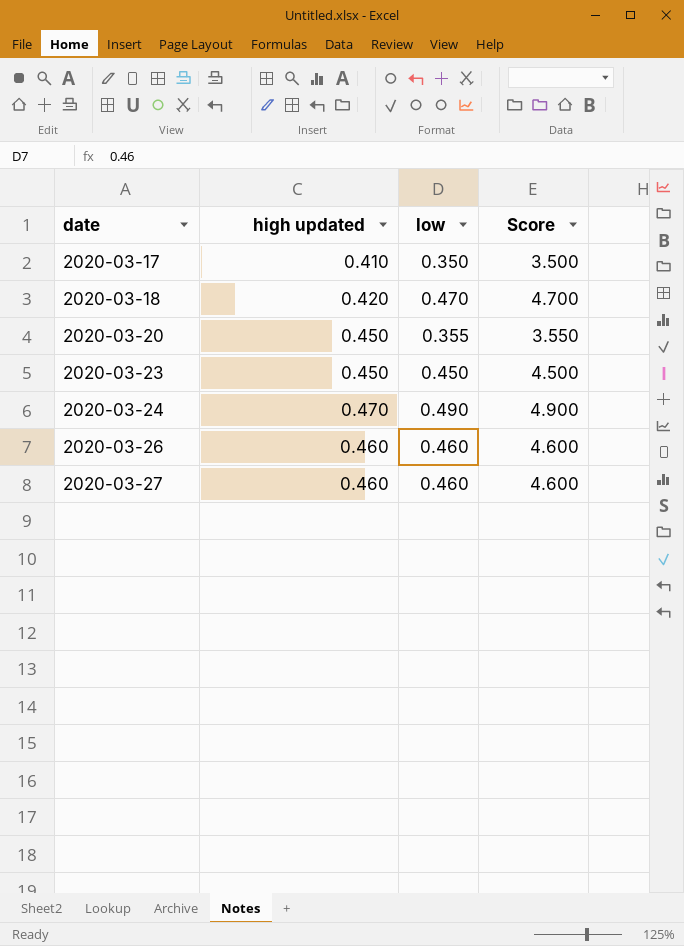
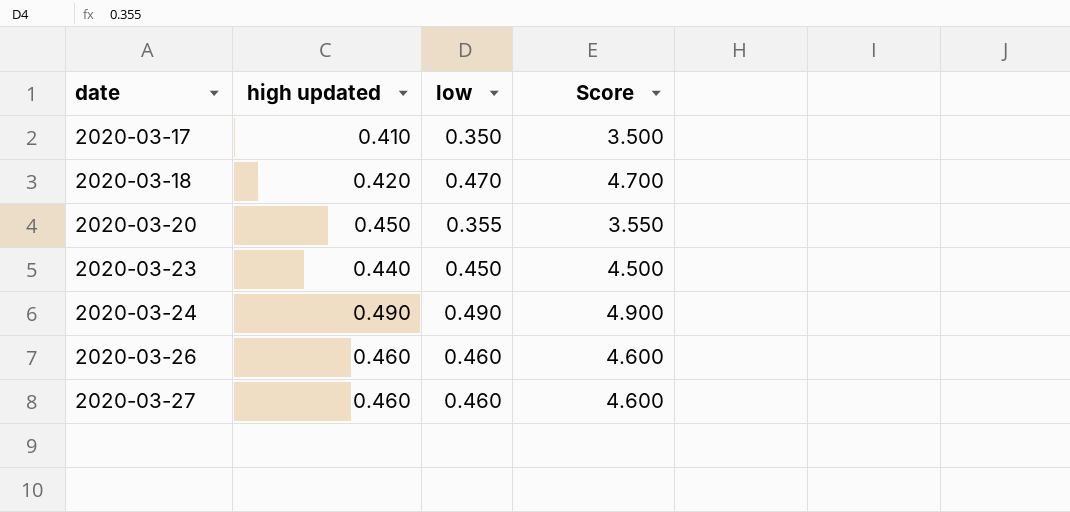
2020-03-23 | high updated: 0.450 -> 0.440
2020-03-24 | high updated: 0.470 -> 0.490

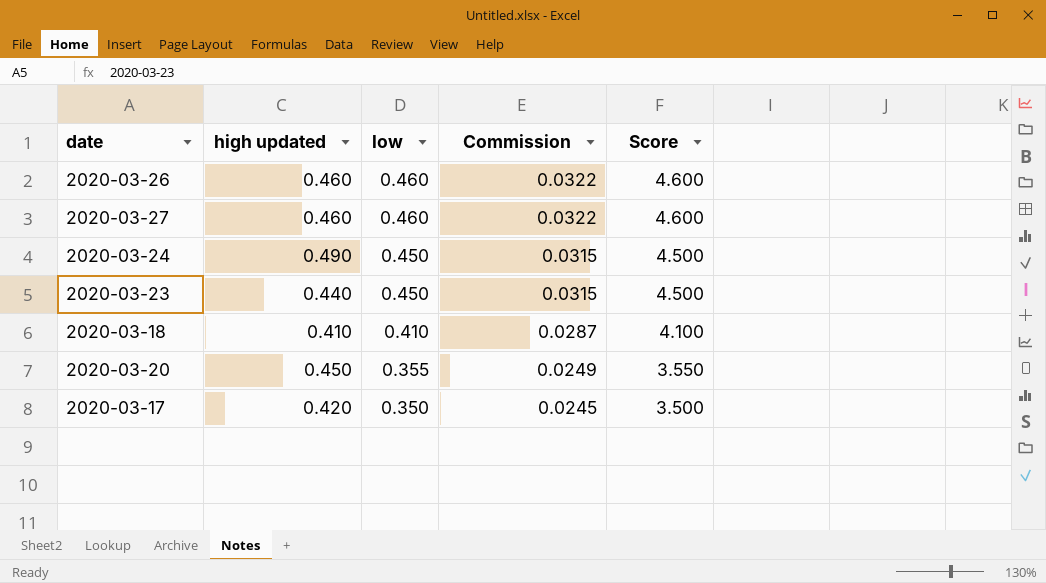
row order: date ascending -> low descending
column Commission | formula: none -> [low] * 0.07
2020-03-24 | low: 0.490 -> 0.450
2020-03-24 | Score: 4.900 -> 4.500
2020-03-18 | high updated: 0.420 -> 0.410
2020-03-18 | low: 0.470 -> 0.410
2020-03-18 | Score: 4.700 -> 4.100
2020-03-17 | high updated: 0.410 -> 0.420

